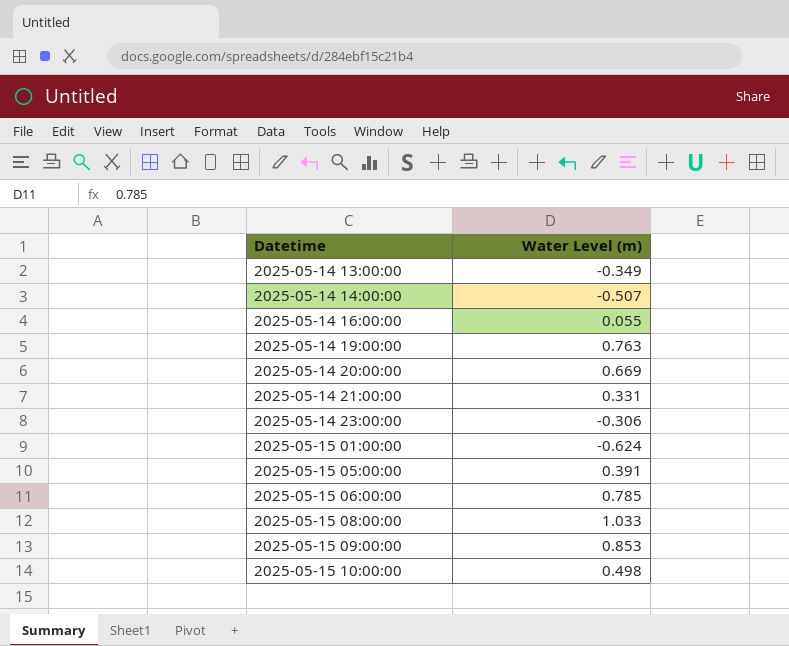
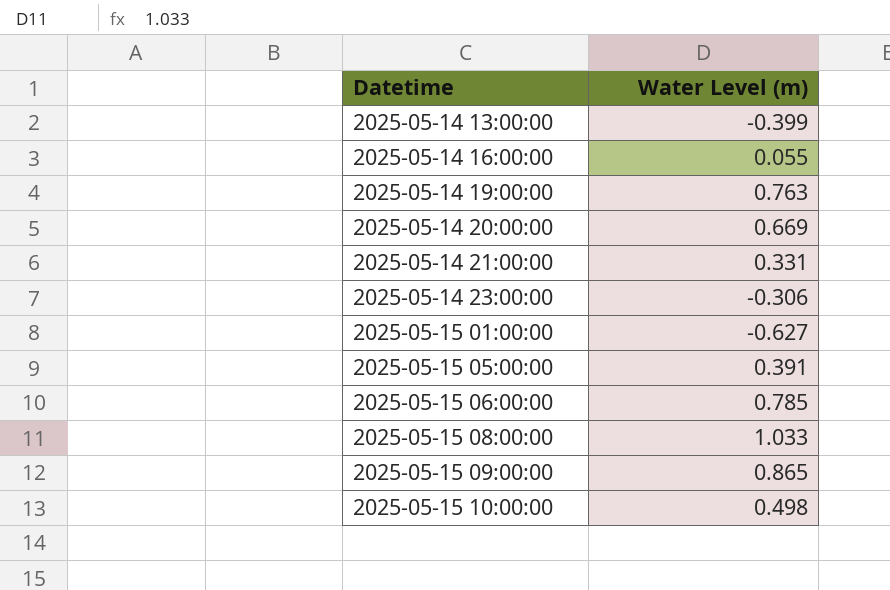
row 2025-05-14 14:00:00: -0.507 -> none
2025-05-14 13:00:00 | Water Level (m): -0.349 -> -0.399
2025-05-15 01:00:00 | Water Level (m): -0.624 -> -0.627
2025-05-15 09:00:00 | Water Level (m): 0.853 -> 0.865

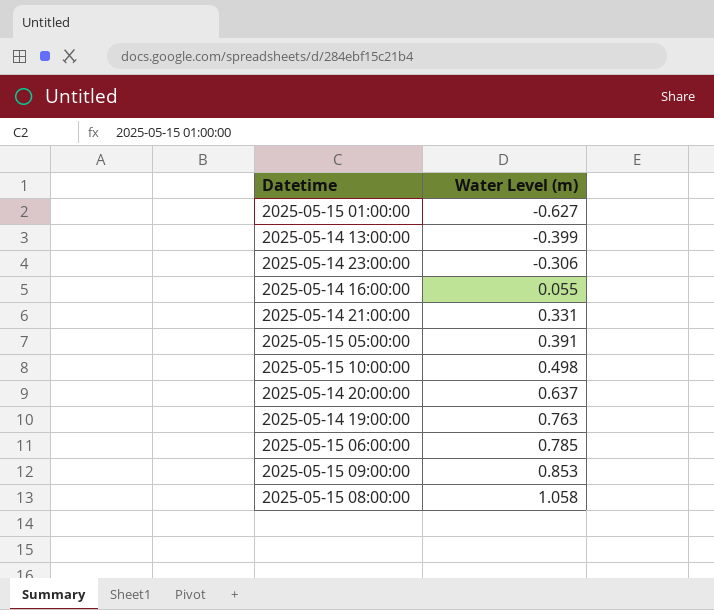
row order: Datetime ascending -> Water Level (m) ascending
2025-05-14 20:00:00 | Water Level (m): 0.669 -> 0.637
2025-05-15 09:00:00 | Water Level (m): 0.865 -> 0.853
2025-05-15 08:00:00 | Water Level (m): 1.033 -> 1.058

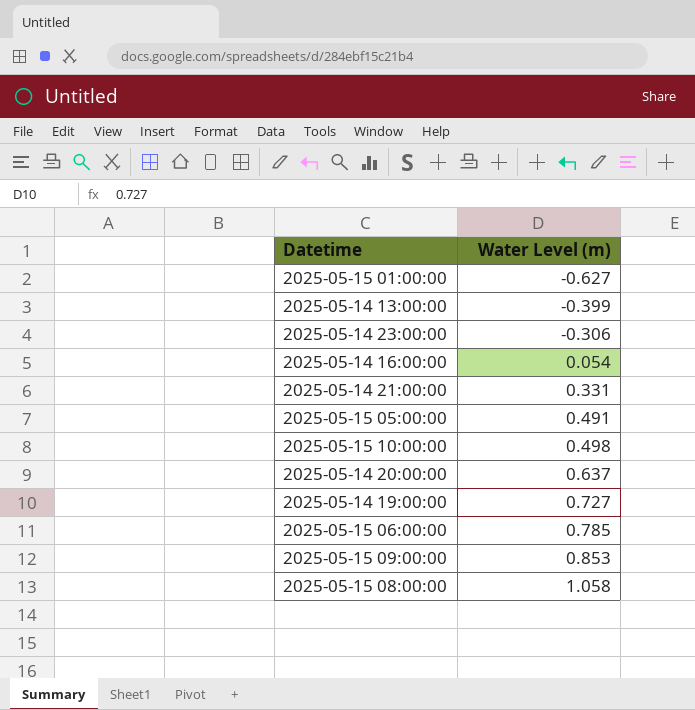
2025-05-14 16:00:00 | Water Level (m): 0.055 -> 0.054
2025-05-15 05:00:00 | Water Level (m): 0.391 -> 0.491
2025-05-14 19:00:00 | Water Level (m): 0.763 -> 0.727

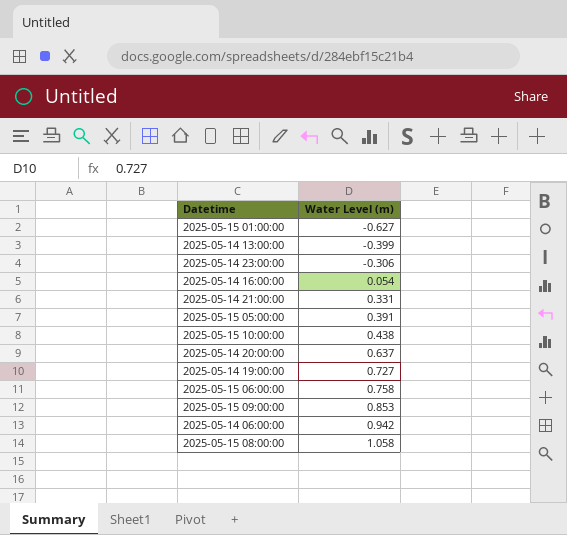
2025-05-15 05:00:00 | Water Level (m): 0.491 -> 0.391
2025-05-15 10:00:00 | Water Level (m): 0.498 -> 0.438
2025-05-15 06:00:00 | Water Level (m): 0.785 -> 0.758
row 2025-05-14 06:00:00: none -> 0.942

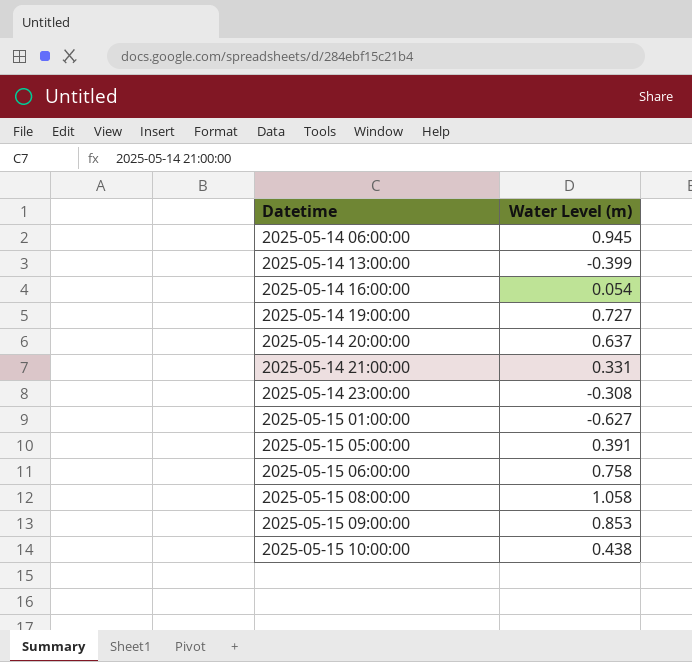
row order: Water Level (m) ascending -> Datetime ascending
2025-05-14 06:00:00 | Water Level (m): 0.942 -> 0.945
2025-05-14 23:00:00 | Water Level (m): -0.306 -> -0.308

